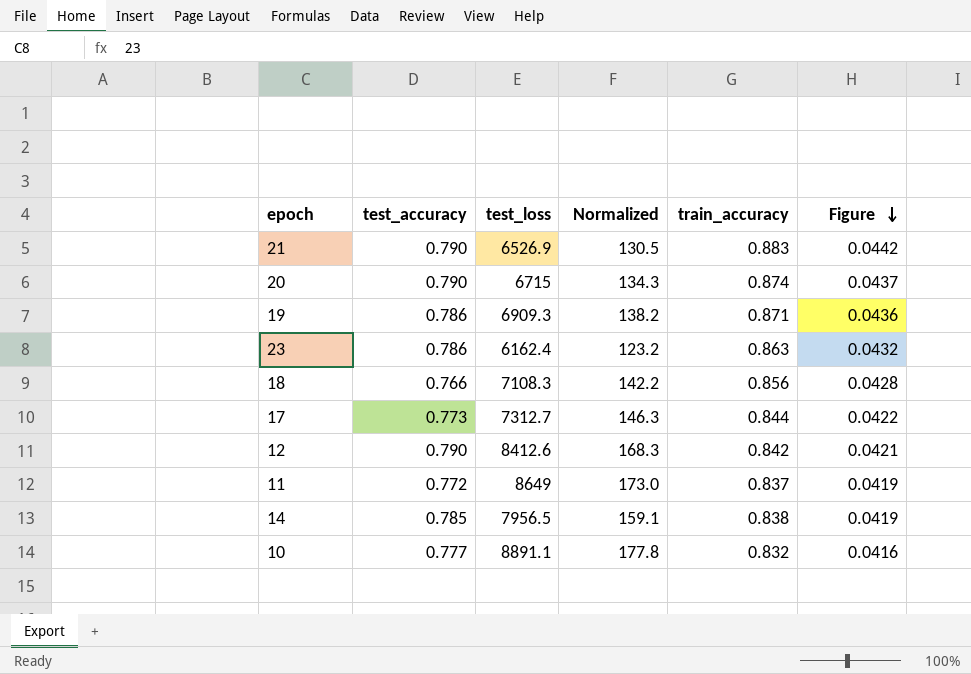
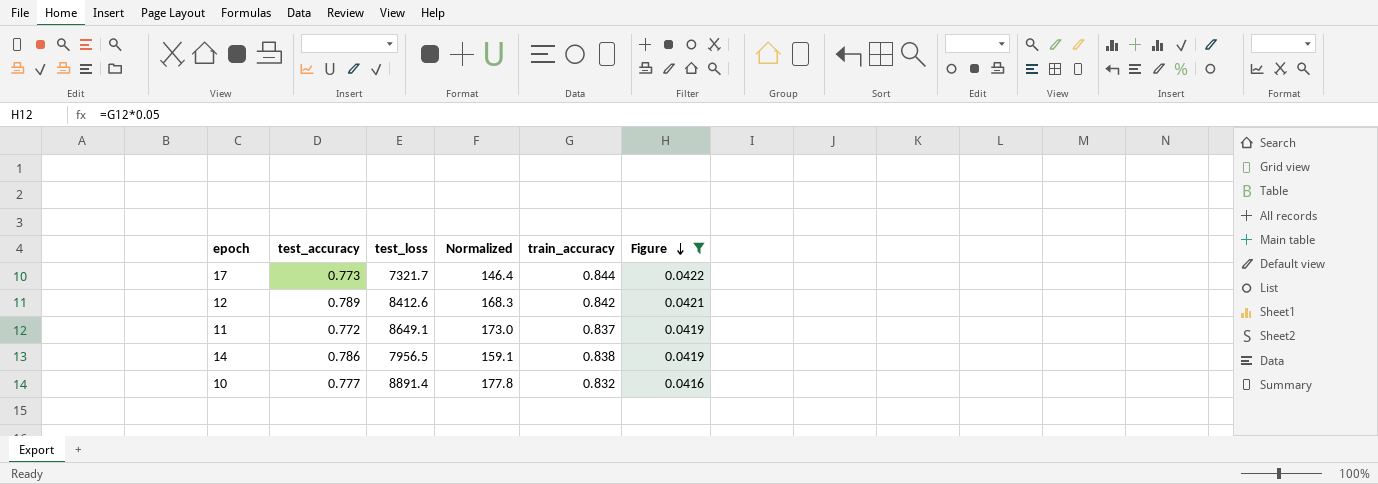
filter: none -> Figure <= 0.0422
17 | test_loss: 7312.7 -> 7321.7
17 | Normalized: 146.3 -> 146.4
12 | test_accuracy: 0.790 -> 0.789
11 | test_loss: 8649 -> 8649.1
14 | test_accuracy: 0.785 -> 0.786
10 | test_loss: 8891.1 -> 8891.4

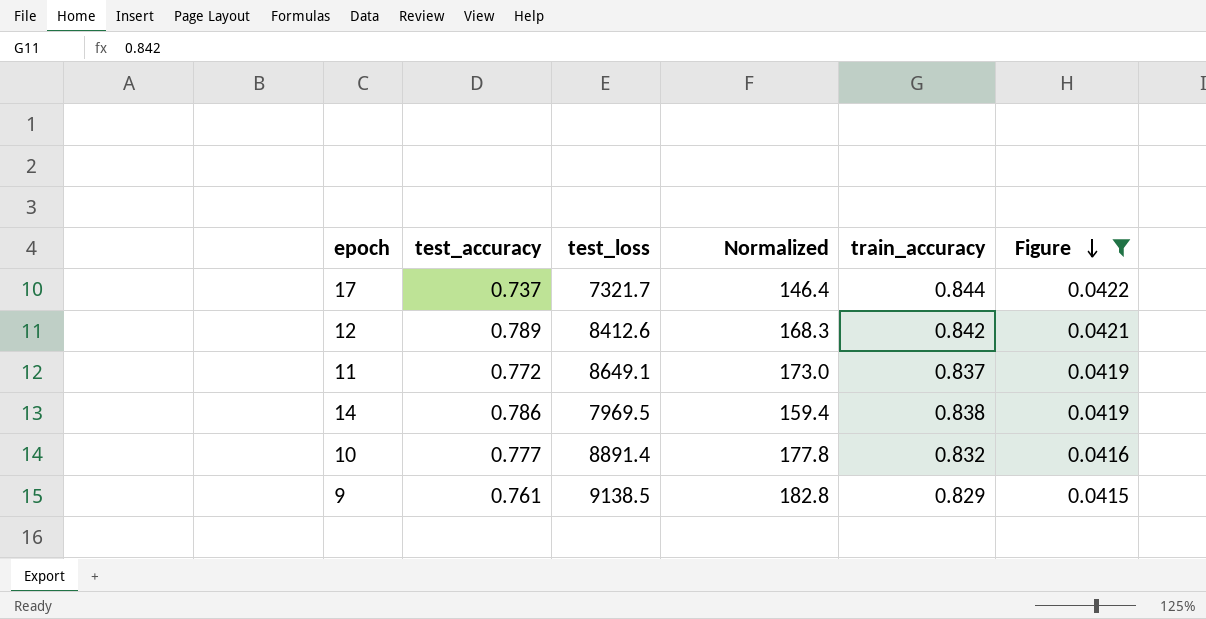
17 | test_accuracy: 0.773 -> 0.737
14 | test_loss: 7956.5 -> 7969.5
14 | Normalized: 159.1 -> 159.4
row 9: none -> 0.761 | 9138.5 | 182.8 | 0.829 | 0.0415

